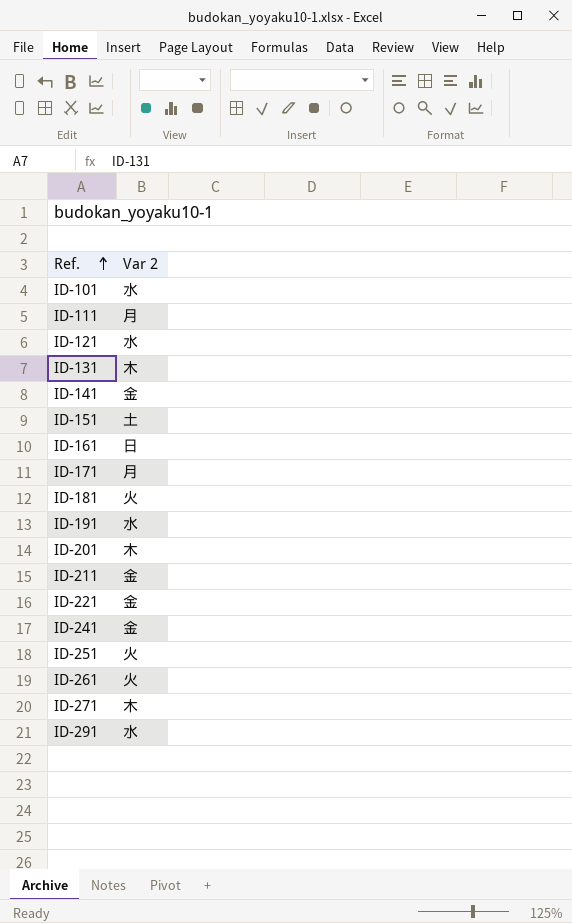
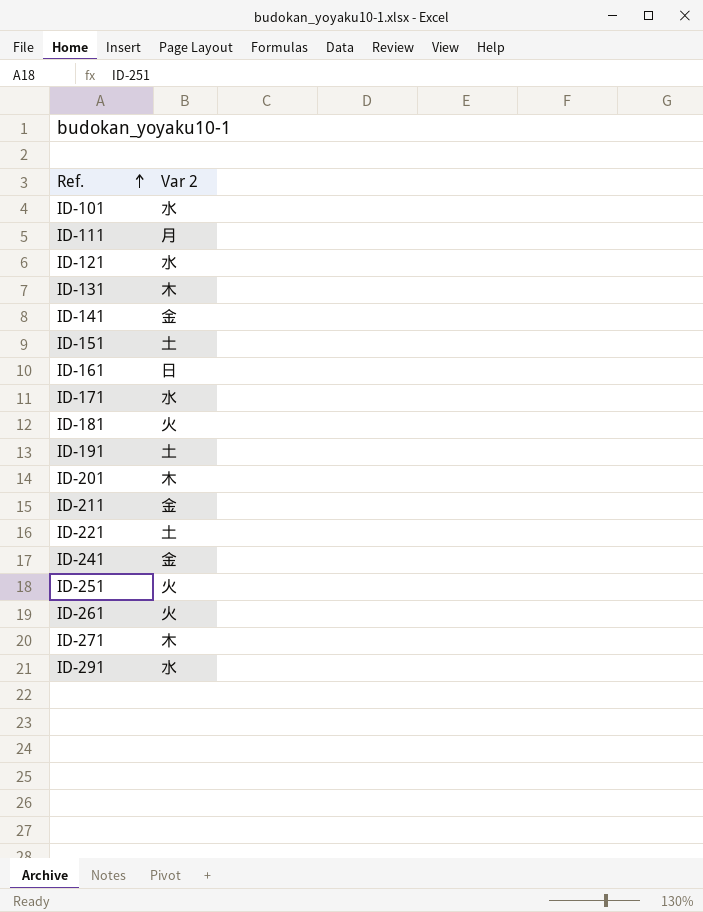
ID-171 | Var 2: 月 -> 水
ID-191 | Var 2: 水 -> 土
ID-221 | Var 2: 金 -> 土

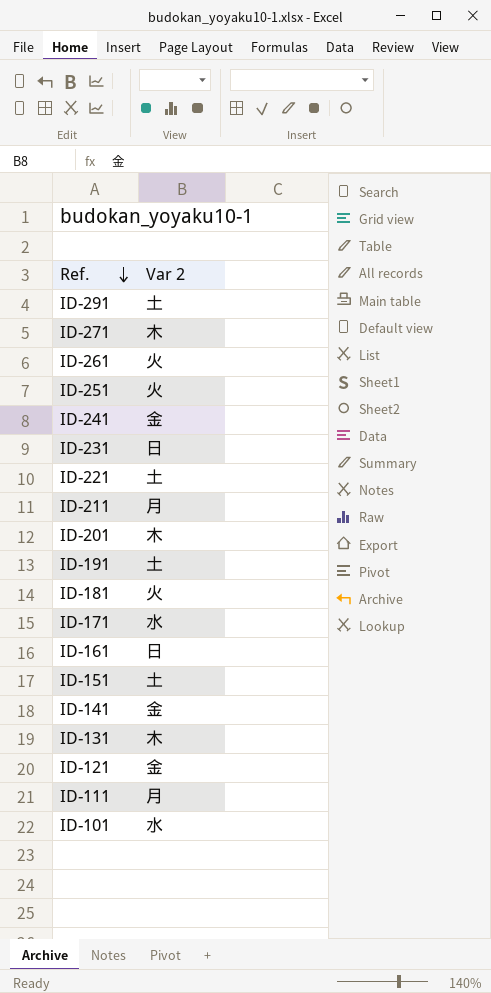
row order: Ref. ascending -> Ref. descending
ID-291 | Var 2: 水 -> 土
row ID-231: none -> 日
ID-211 | Var 2: 金 -> 月
ID-121 | Var 2: 水 -> 金

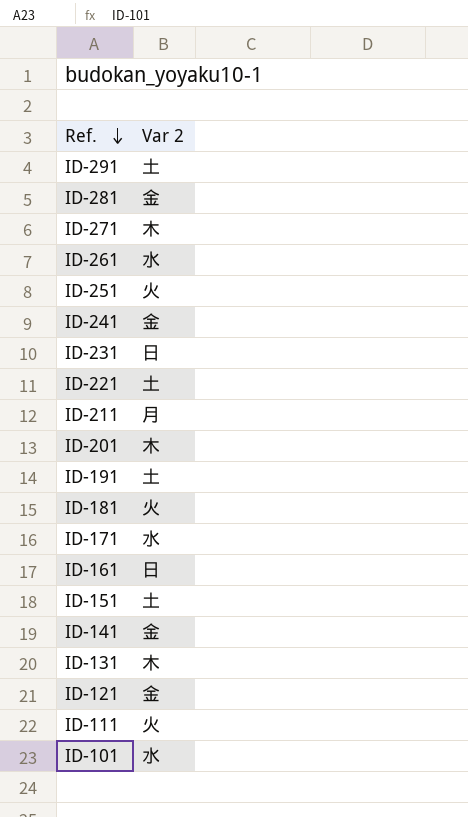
row ID-281: none -> 金
ID-261 | Var 2: 火 -> 水
ID-111 | Var 2: 月 -> 火

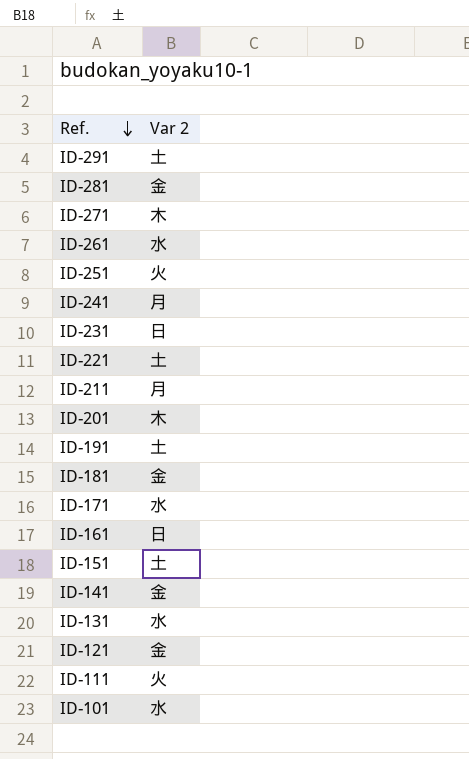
ID-241 | Var 2: 金 -> 月
ID-181 | Var 2: 火 -> 金
ID-131 | Var 2: 木 -> 水

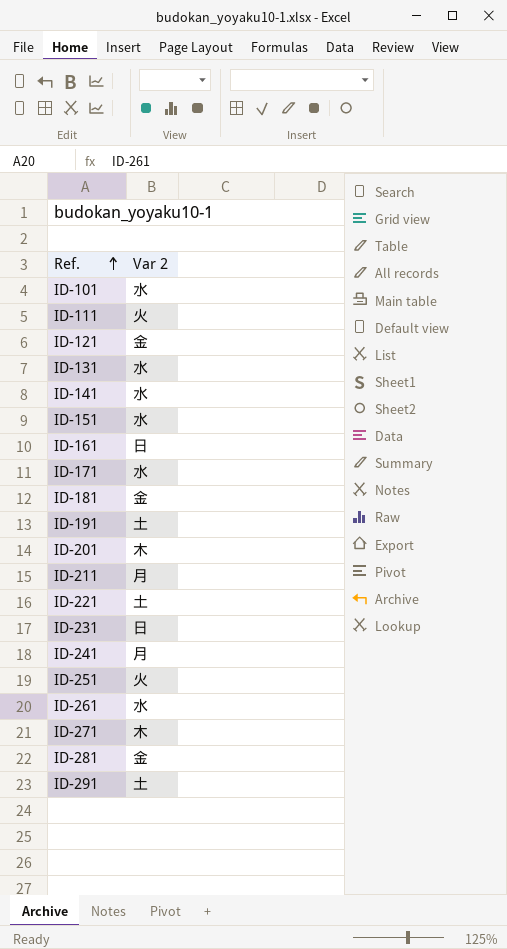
row order: Ref. descending -> Ref. ascending
ID-141 | Var 2: 金 -> 水
ID-151 | Var 2: 土 -> 水

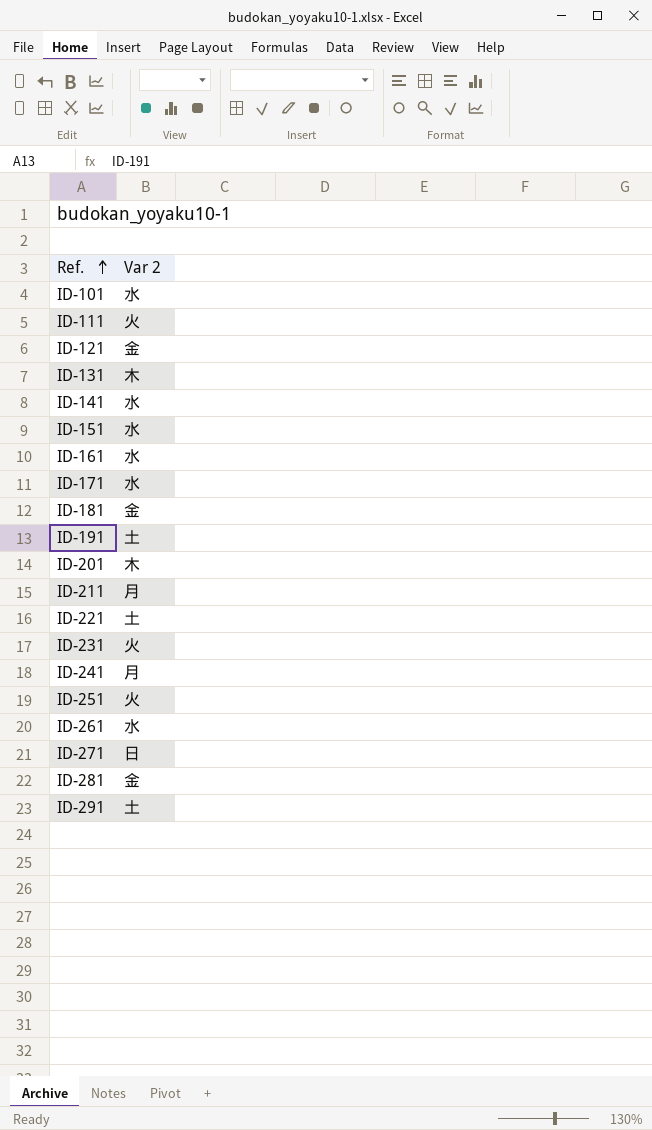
ID-131 | Var 2: 水 -> 木
ID-161 | Var 2: 日 -> 水
ID-231 | Var 2: 日 -> 火
ID-271 | Var 2: 木 -> 日

